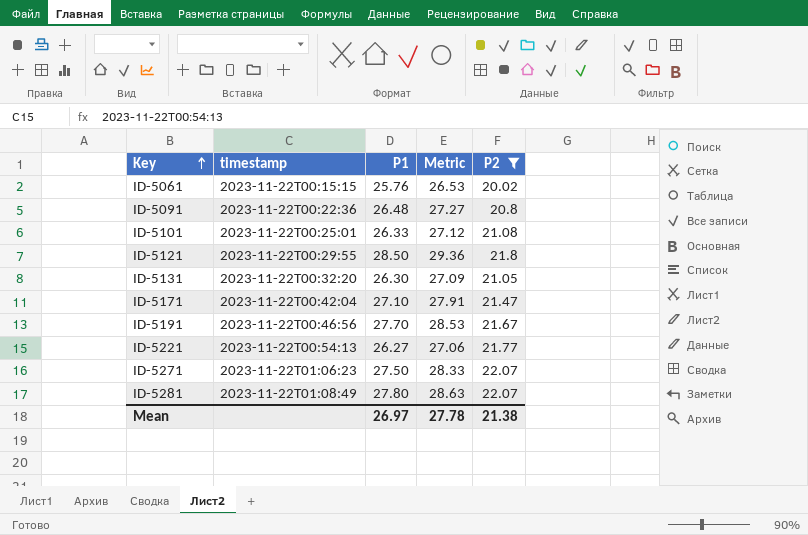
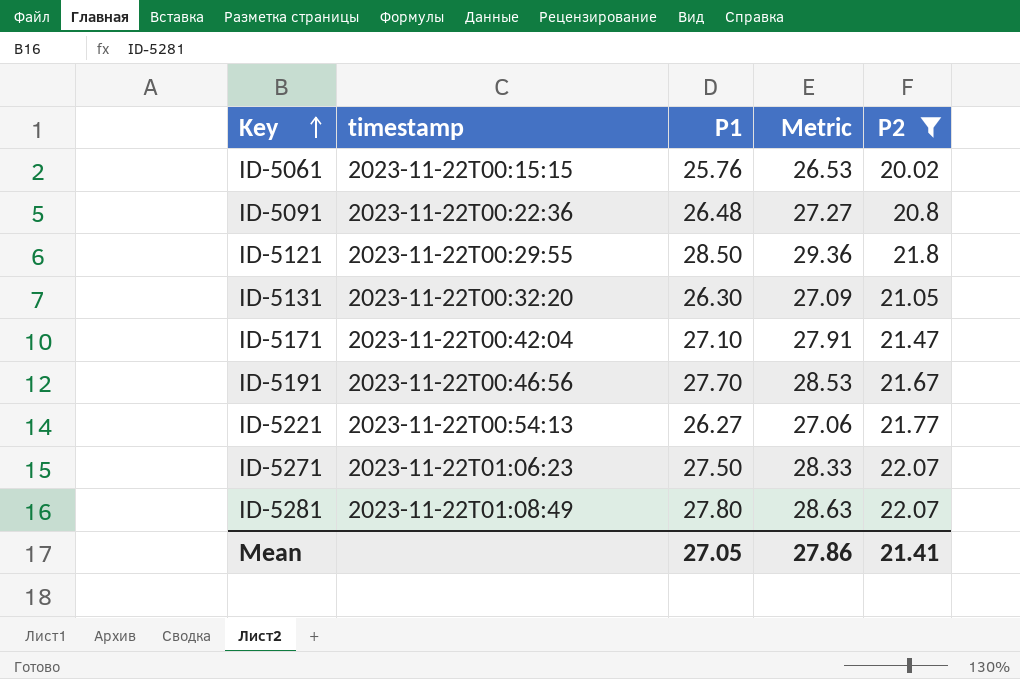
row ID-5101: 2023-11-22T00:25:01 | 26.33 | 27.12 | 21.08 -> none
Mean | P1: 26.97 -> 27.05
Mean | Metric: 27.78 -> 27.86
Mean | P2: 21.38 -> 21.41

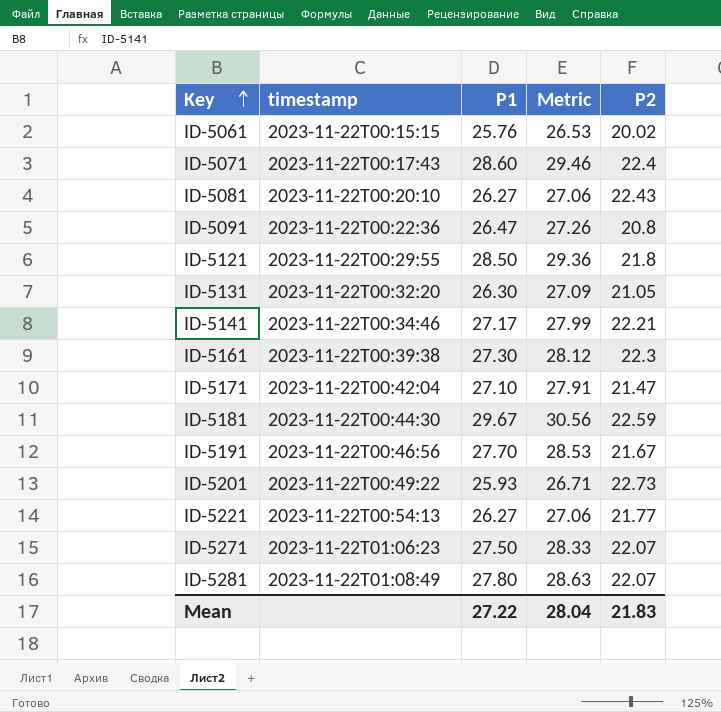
filter: P2 <= 22.07 -> none
ID-5091 | P1: 26.48 -> 26.47
ID-5091 | Metric: 27.27 -> 27.26
Mean | P1: 27.05 -> 27.22
Mean | Metric: 27.86 -> 28.04
Mean | P2: 21.41 -> 21.83

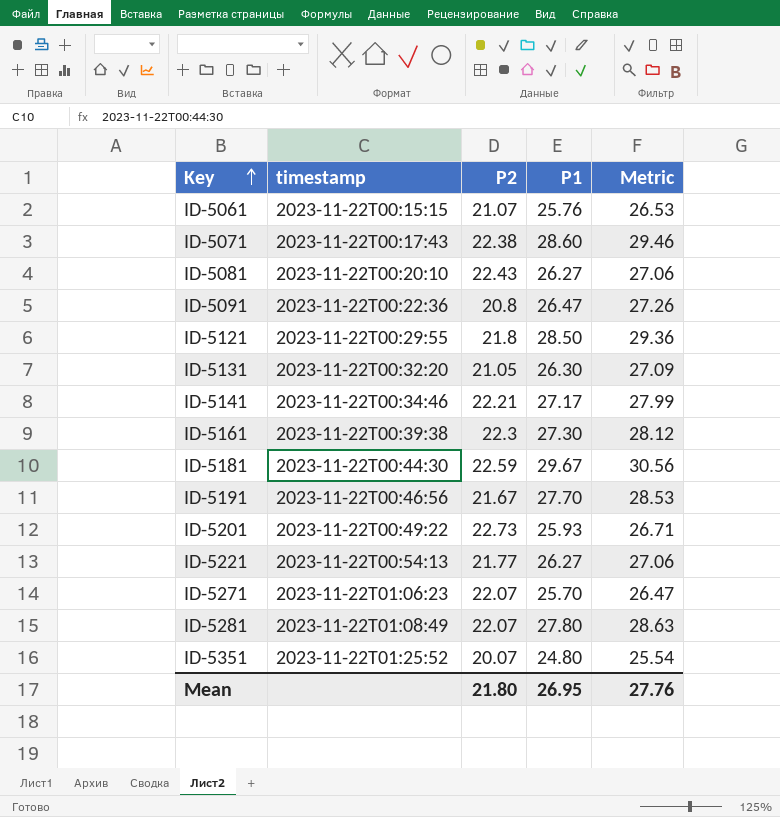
column P2 | position: 5 -> 3
row ID-5171: 2023-11-22T00:42:04 | 27.10 | 27.91 | 21.47 -> none
ID-5061 | P2: 20.02 -> 21.07
ID-5071 | P2: 22.4 -> 22.38
ID-5271 | P1: 27.50 -> 25.70
ID-5271 | Metric: 28.33 -> 26.47
row ID-5351: none -> 2023-11-22T01:25:52 | 20.07 | 24.80 | 25.54
Mean | P2: 21.83 -> 21.80
Mean | P1: 27.22 -> 26.95
Mean | Metric: 28.04 -> 27.76

